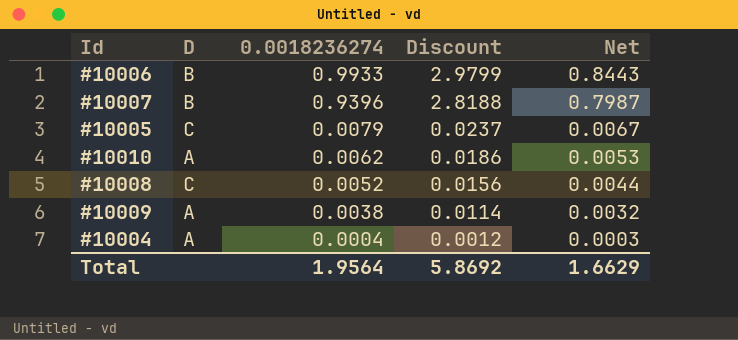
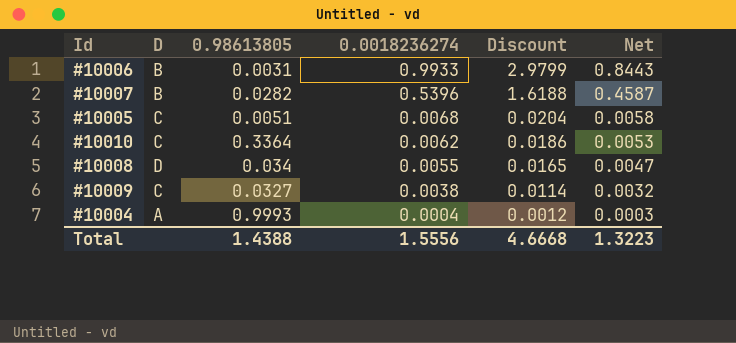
column 0.98613805 | position: none -> 3
#10007 | 0.0018236274: 0.9396 -> 0.5396
#10007 | Discount: 2.8188 -> 1.6188
#10007 | Net: 0.7987 -> 0.4587
#10005 | 0.0018236274: 0.0079 -> 0.0068
#10005 | Discount: 0.0237 -> 0.0204
#10005 | Net: 0.0067 -> 0.0058
#10010 | D: A -> C
#10008 | D: C -> D
#10008 | 0.0018236274: 0.0052 -> 0.0055
#10008 | Discount: 0.0156 -> 0.0165
#10008 | Net: 0.0044 -> 0.0047
#10009 | D: A -> C
Total | 0.0018236274: 1.9564 -> 1.5556
Total | Discount: 5.8692 -> 4.6668
Total | Net: 1.6629 -> 1.3223

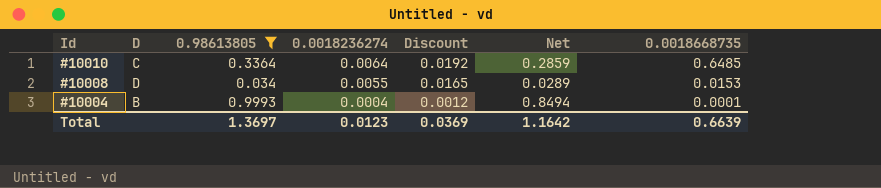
filter: none -> 0.98613805 >= 0.034
column Net | formula: [0.0018236274] * 0.85 -> [0.98613805] * 0.85
column 0.0018668735 | position: none -> 7
#10010 | 0.0018236274: 0.0062 -> 0.0064
#10010 | Discount: 0.0186 -> 0.0192
#10004 | D: A -> B
Total | 0.98613805: 1.4388 -> 1.3697
Total | 0.0018236274: 1.5556 -> 0.0123
Total | Discount: 4.6668 -> 0.0369
Total | Net: 1.3223 -> 1.1642

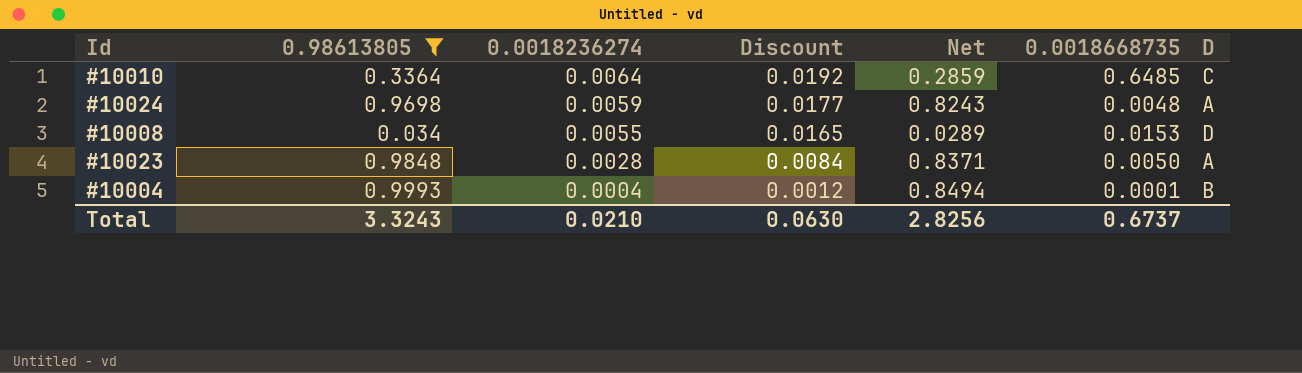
column D | position: 2 -> 7
row #10024: none -> 0.9698 | 0.0059 | 0.0177 | 0.8243 | 0.0048 | A
row #10023: none -> 0.9848 | 0.0028 | 0.0084 | 0.8371 | 0.0050 | A
Total | 0.98613805: 1.3697 -> 3.3243
Total | 0.0018236274: 0.0123 -> 0.0210
Total | Discount: 0.0369 -> 0.0630
Total | Net: 1.1642 -> 2.8256
Total | 0.0018668735: 0.6639 -> 0.6737

